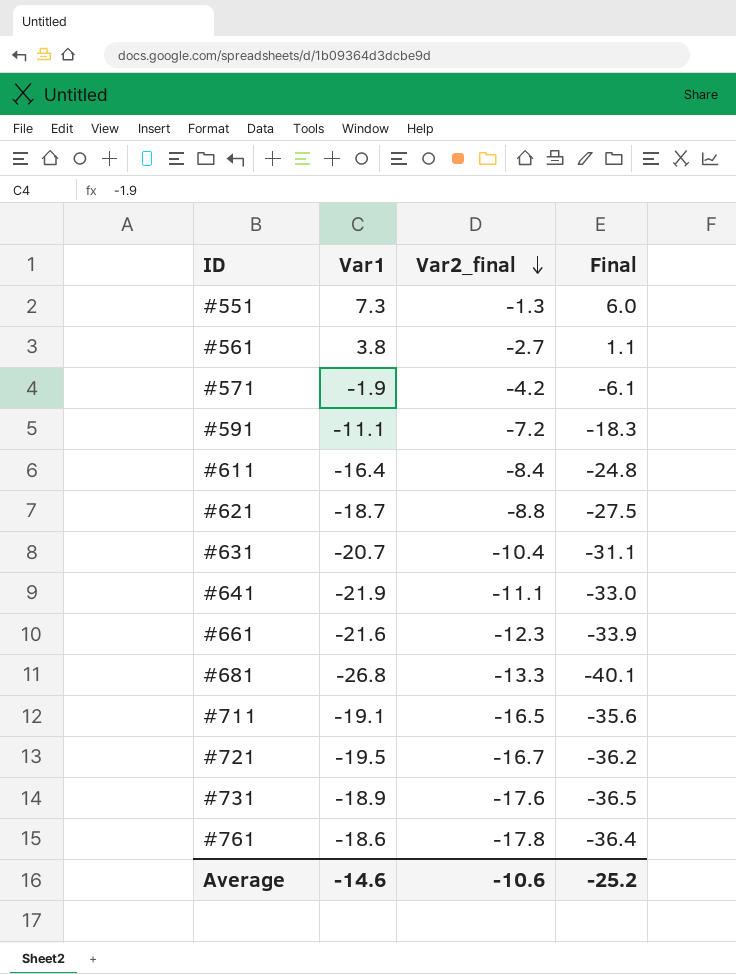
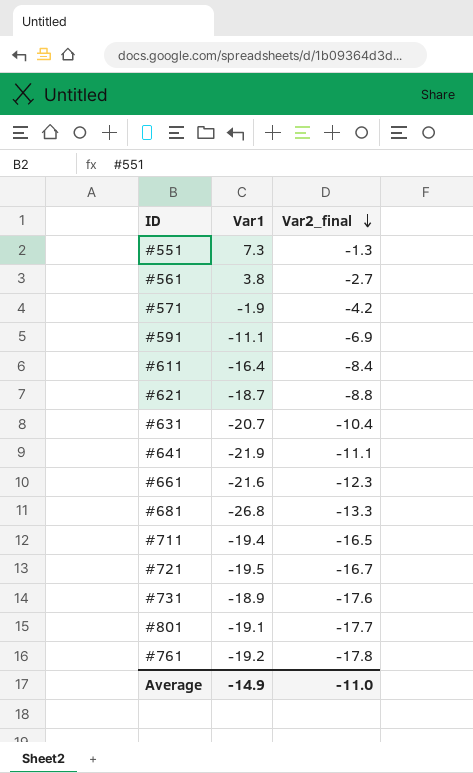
column Final | formula: [Var1] + [Var2_final] -> none
#591 | Var2_final: -7.2 -> -6.9
#711 | Var1: -19.1 -> -19.4
row #801: none -> -19.1 | -17.7
#761 | Var1: -18.6 -> -19.2
Average | Var1: -14.6 -> -14.9
Average | Var2_final: -10.6 -> -11.0

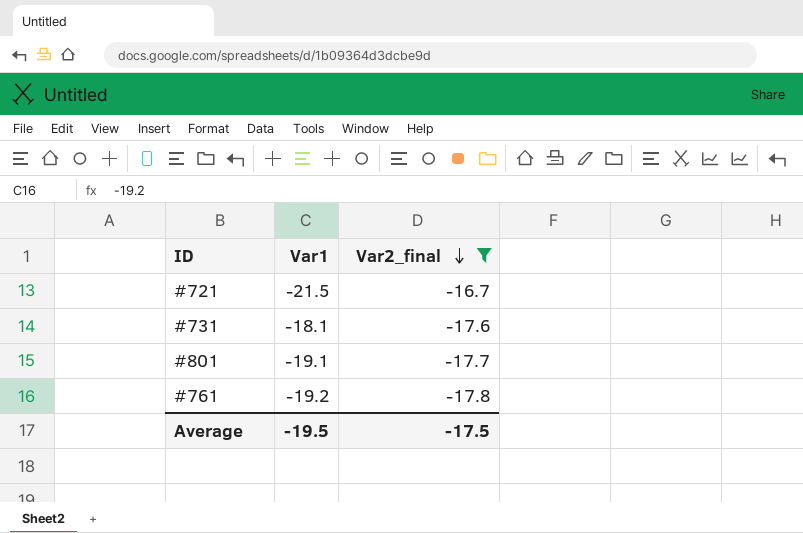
filter: none -> Var2_final <= -16.7
#721 | Var1: -19.5 -> -21.5
#731 | Var1: -18.9 -> -18.1
Average | Var1: -14.9 -> -19.5
Average | Var2_final: -11.0 -> -17.5

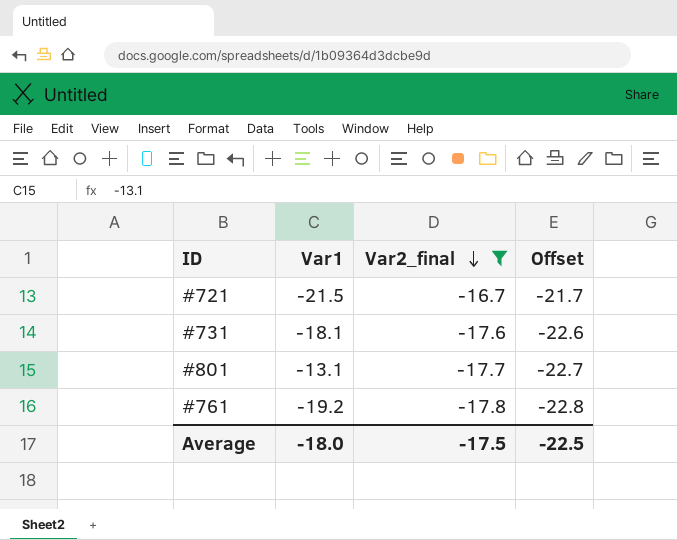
column Offset | formula: none -> [Var2_final] - 5
#801 | Var1: -19.1 -> -13.1
Average | Var1: -19.5 -> -18.0

